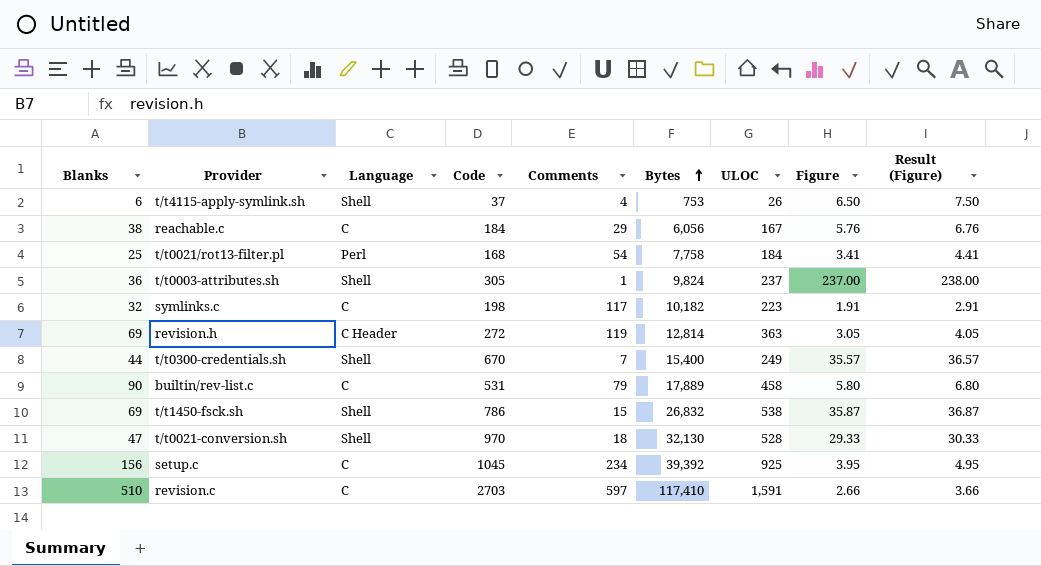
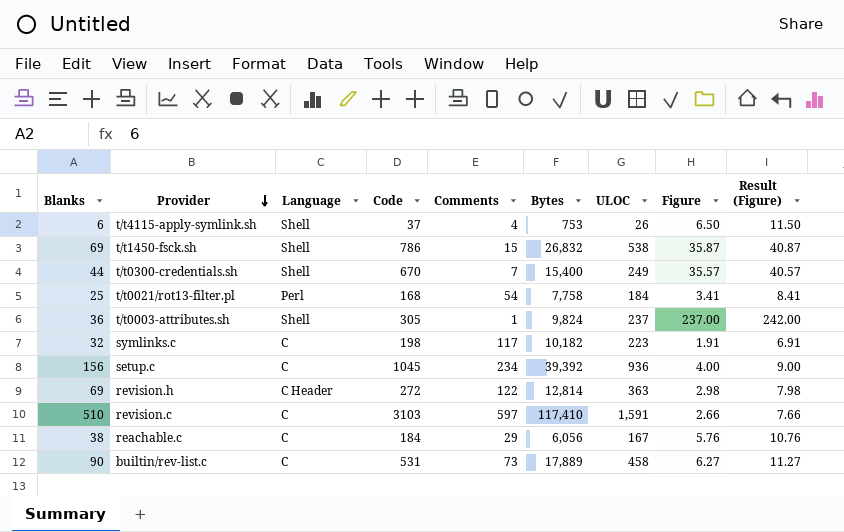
row order: Bytes ascending -> Provider descending
column Result (Figure) | formula: [Figure] + 1 -> [Figure] + 5
row t/t0021-conversion.sh: 47 | Shell | 970 | 18 | 32,130 | 528 | 29.33 | 30.33 -> none
setup.c | ULOC: 925 -> 936
setup.c | Figure: 3.95 -> 4.00
revision.h | Comments: 119 -> 122
revision.h | Figure: 3.05 -> 2.98
revision.c | Code: 2703 -> 3103
builtin/rev-list.c | Comments: 79 -> 73
builtin/rev-list.c | Figure: 5.80 -> 6.27

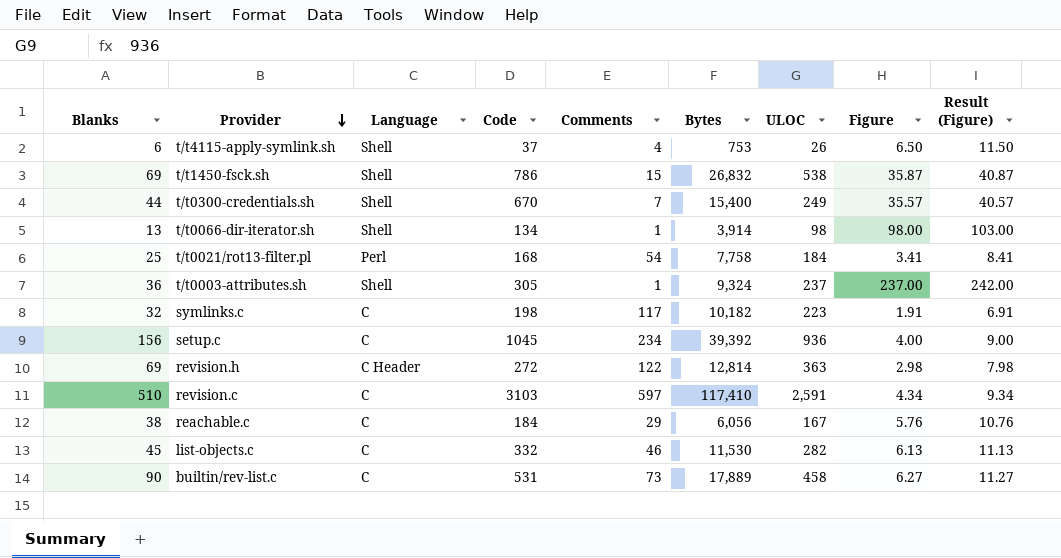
row t/t0066-dir-iterator.sh: none -> 13 | Shell | 134 | 1 | 3,914 | 98 | 98.00 | 103.00
t/t0003-attributes.sh | Bytes: 9,824 -> 9,324
revision.c | ULOC: 1,591 -> 2,591
revision.c | Figure: 2.66 -> 4.34
revision.c | Result (Figure): 7.66 -> 9.34
row list-objects.c: none -> 45 | C | 332 | 46 | 11,530 | 282 | 6.13 | 11.13

